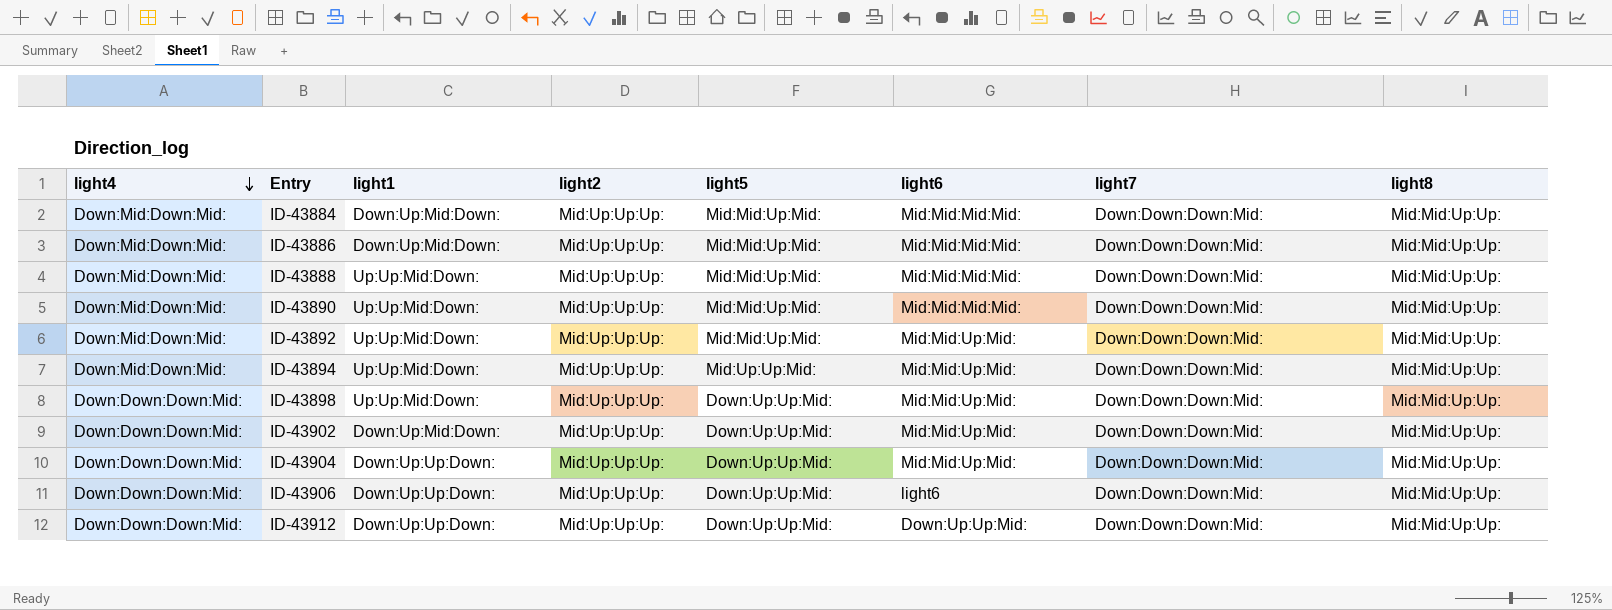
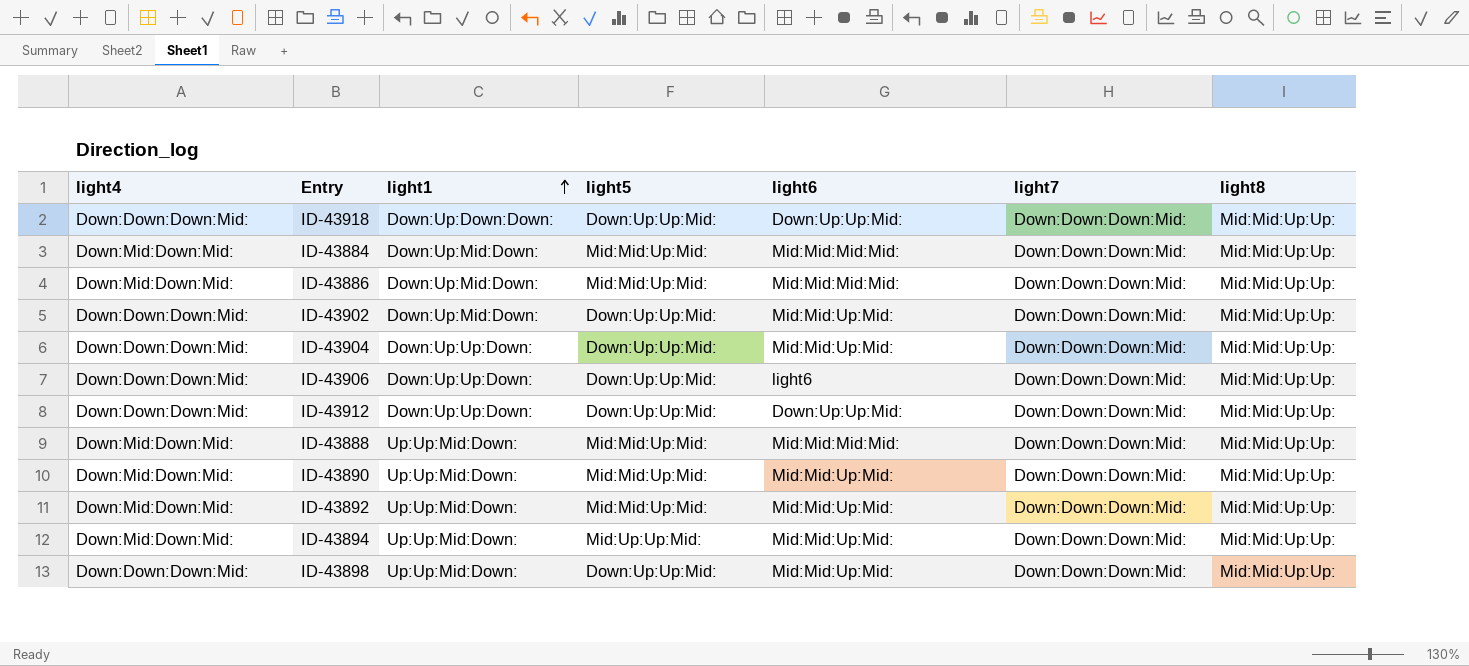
row order: light4 descending -> light1 ascending
column light2 | position: 4 -> none
row ID-43918: none -> Down:Down:Down:Mid: | Down:Up:Down:Down: | Down:Up:Up:Mid: | Down:Up:Up:Mid: | Down:Down:Down:Mid: | Mid:Mid:Up:Up:
ID-43890 | light6: Mid:Mid:Mid:Mid: -> Mid:Mid:Up:Mid:

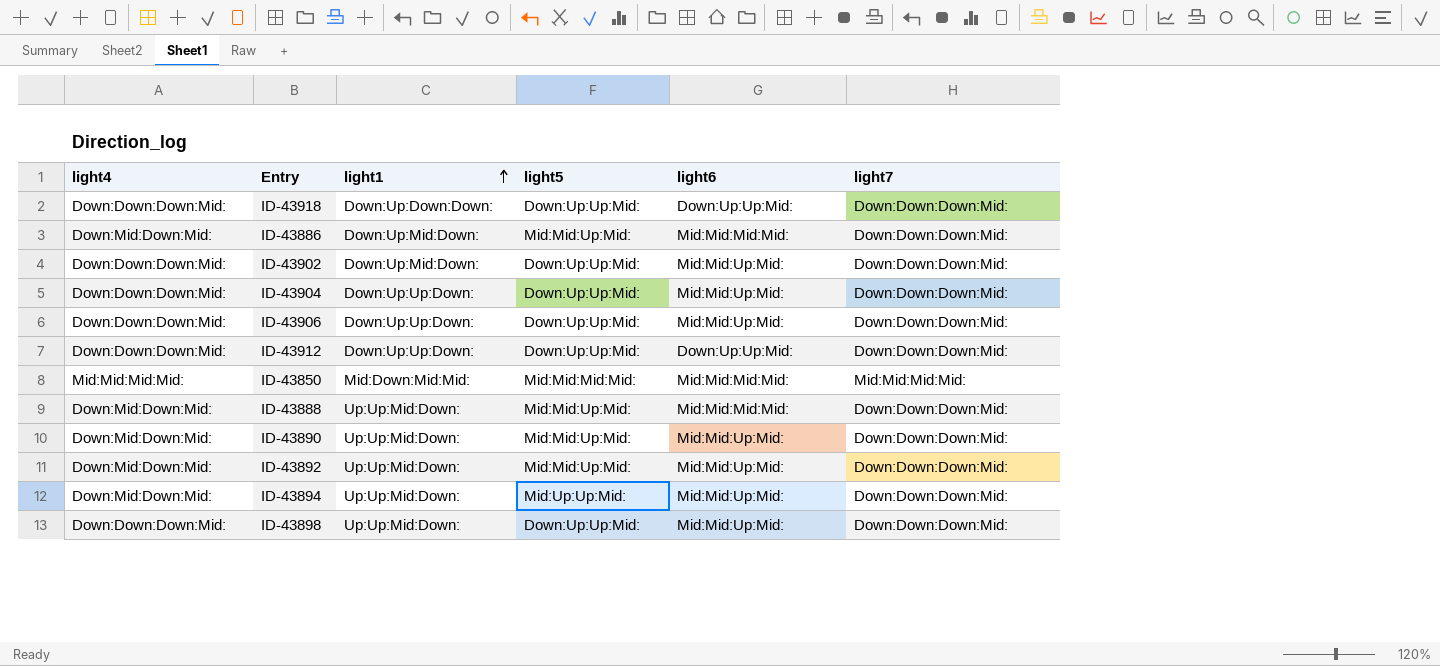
column light8 | position: 7 -> none
row ID-43884: Down:Mid:Down:Mid: | Down:Up:Mid:Down: | Mid:Mid:Up:Mid: | Mid:Mid:Mid:Mid: | Down:Down:Down:Mid: | Mid:Mid:Up:Up: -> none
ID-43906 | light6: light6 -> Mid:Mid:Up:Mid:
row ID-43850: none -> Mid:Mid:Mid:Mid: | Mid:Down:Mid:Mid: | Mid:Mid:Mid:Mid: | Mid:Mid:Mid:Mid: | Mid:Mid:Mid:Mid:

